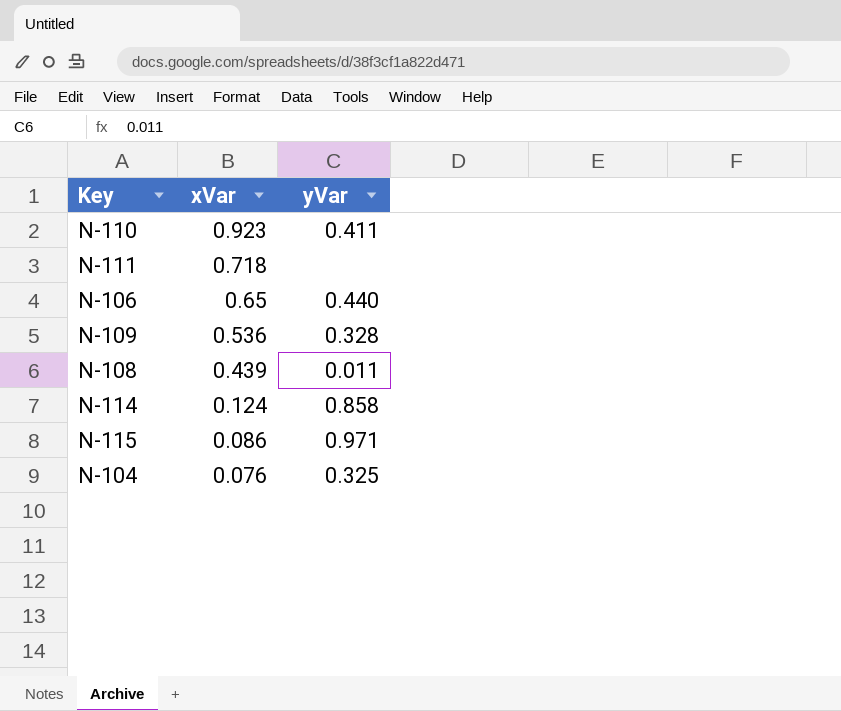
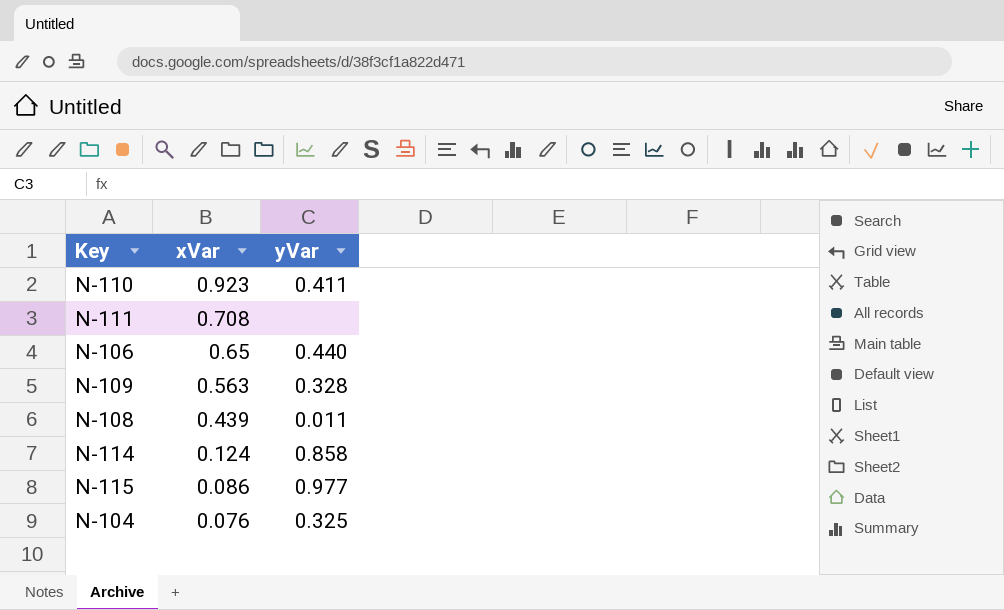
N-111 | xVar: 0.718 -> 0.708
N-109 | xVar: 0.536 -> 0.563
N-115 | yVar: 0.971 -> 0.977

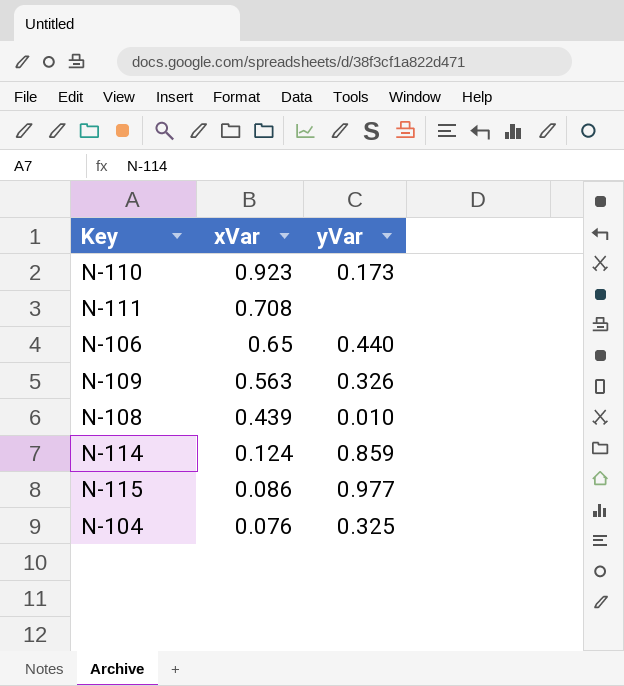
N-110 | yVar: 0.411 -> 0.173
N-109 | yVar: 0.328 -> 0.326
N-108 | yVar: 0.011 -> 0.010
N-114 | yVar: 0.858 -> 0.859

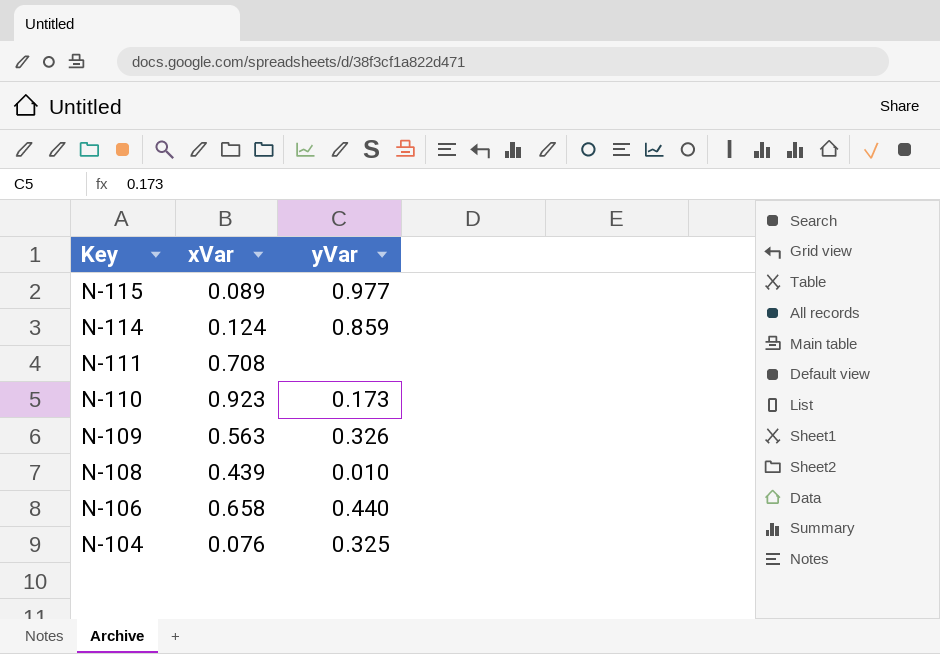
row order: xVar descending -> Key descending
N-115 | xVar: 0.086 -> 0.089
N-106 | xVar: 0.65 -> 0.658

